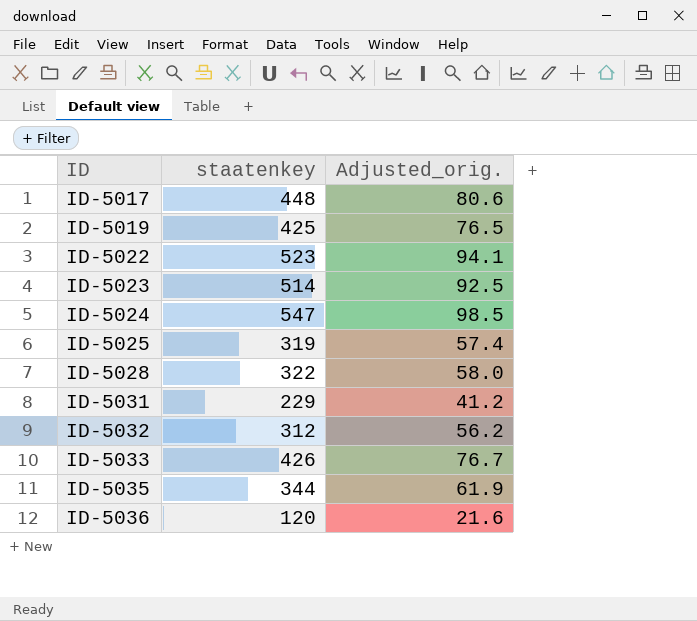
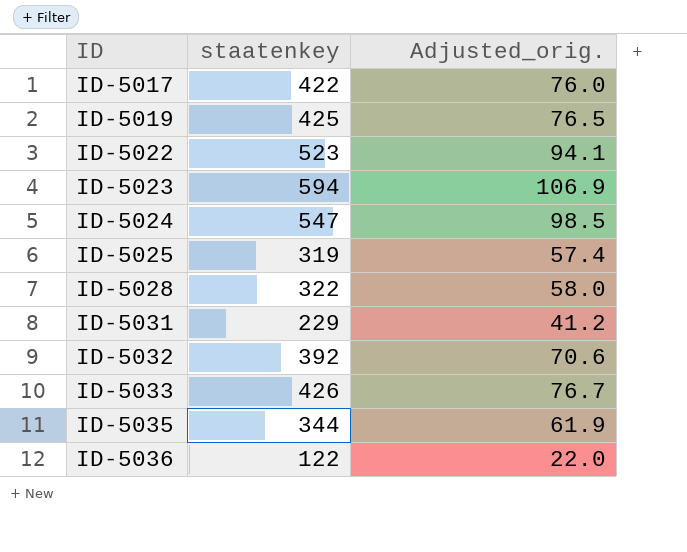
ID-5017 | staatenkey: 448 -> 422
ID-5017 | Adjusted_orig.: 80.6 -> 76.0
ID-5023 | staatenkey: 514 -> 594
ID-5023 | Adjusted_orig.: 92.5 -> 106.9
ID-5032 | staatenkey: 312 -> 392
ID-5032 | Adjusted_orig.: 56.2 -> 70.6
ID-5036 | staatenkey: 120 -> 122
ID-5036 | Adjusted_orig.: 21.6 -> 22.0

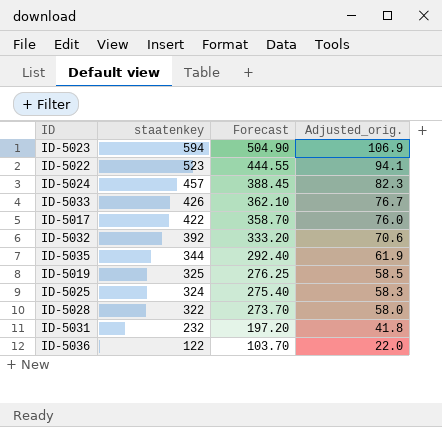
row order: ID ascending -> staatenkey descending
column Forecast | formula: none -> [staatenkey] * 0.85
ID-5024 | staatenkey: 547 -> 457
ID-5024 | Adjusted_orig.: 98.5 -> 82.3
ID-5019 | staatenkey: 425 -> 325
ID-5019 | Adjusted_orig.: 76.5 -> 58.5
ID-5025 | staatenkey: 319 -> 324
ID-5025 | Adjusted_orig.: 57.4 -> 58.3
ID-5031 | staatenkey: 229 -> 232
ID-5031 | Adjusted_orig.: 41.2 -> 41.8

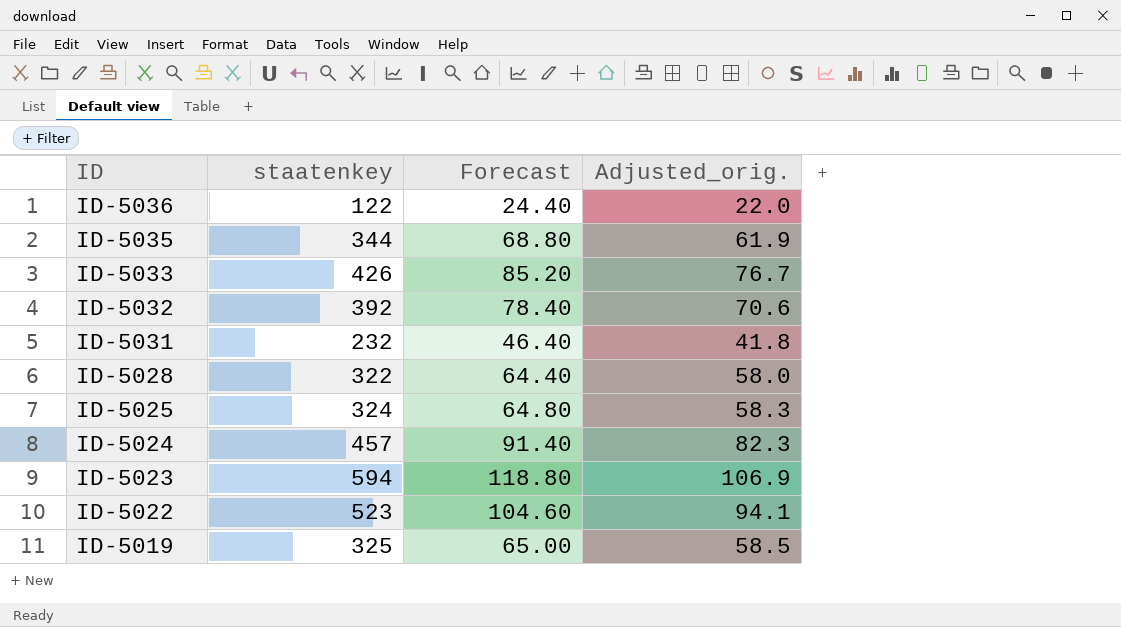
row order: staatenkey descending -> ID descending
column Forecast | formula: [staatenkey] * 0.85 -> [staatenkey] * 0.2
row ID-5017: 422 | 358.70 | 76.0 -> none

